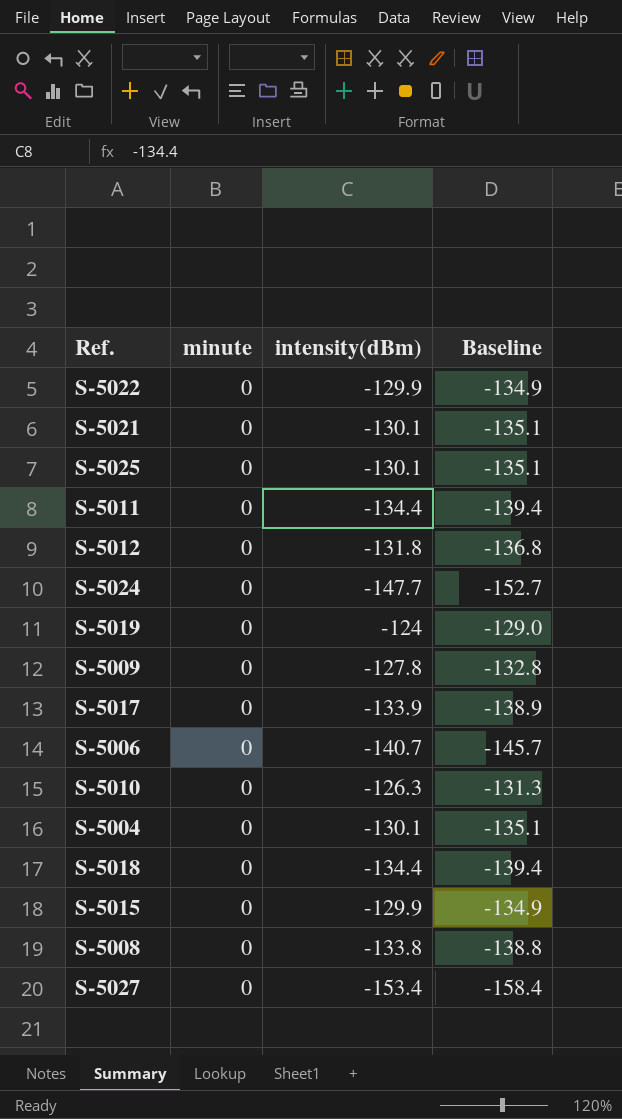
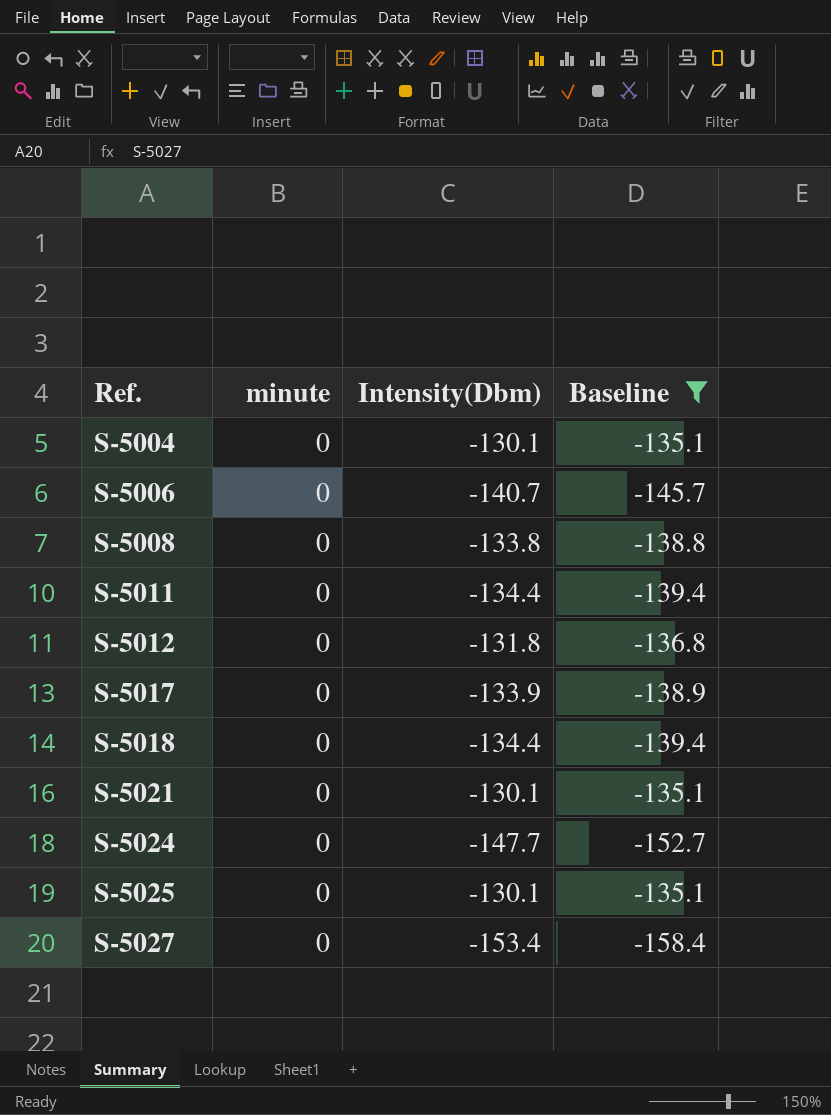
filter: none -> Baseline <= -135.1
row order: none -> Ref. ascending
column name: intensity(dBm) -> Intensity(Dbm)

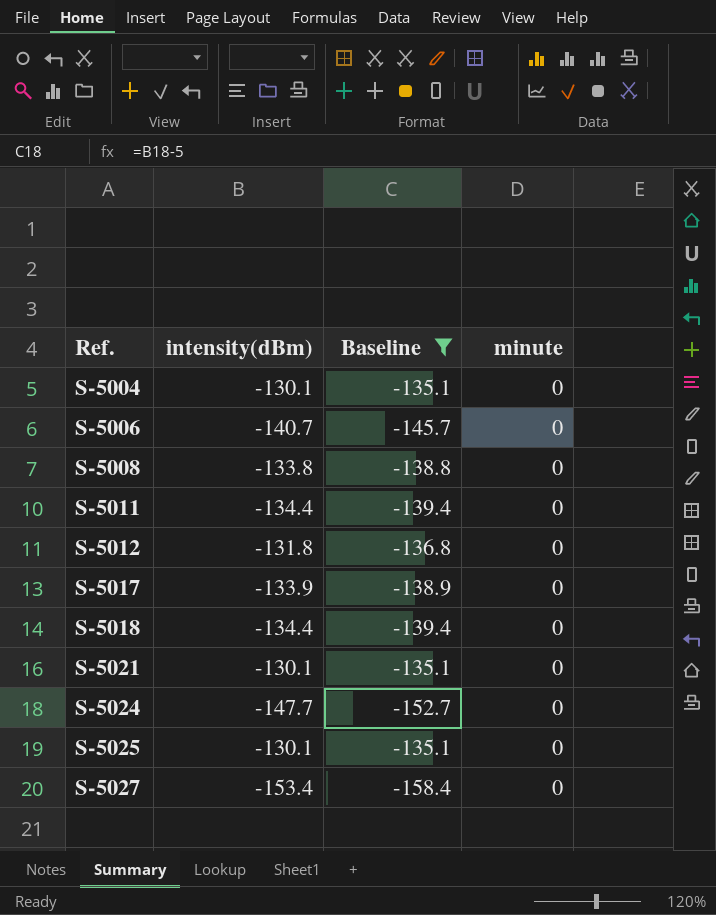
column name: Intensity(Dbm) -> intensity(dBm)
column minute | position: 2 -> 4

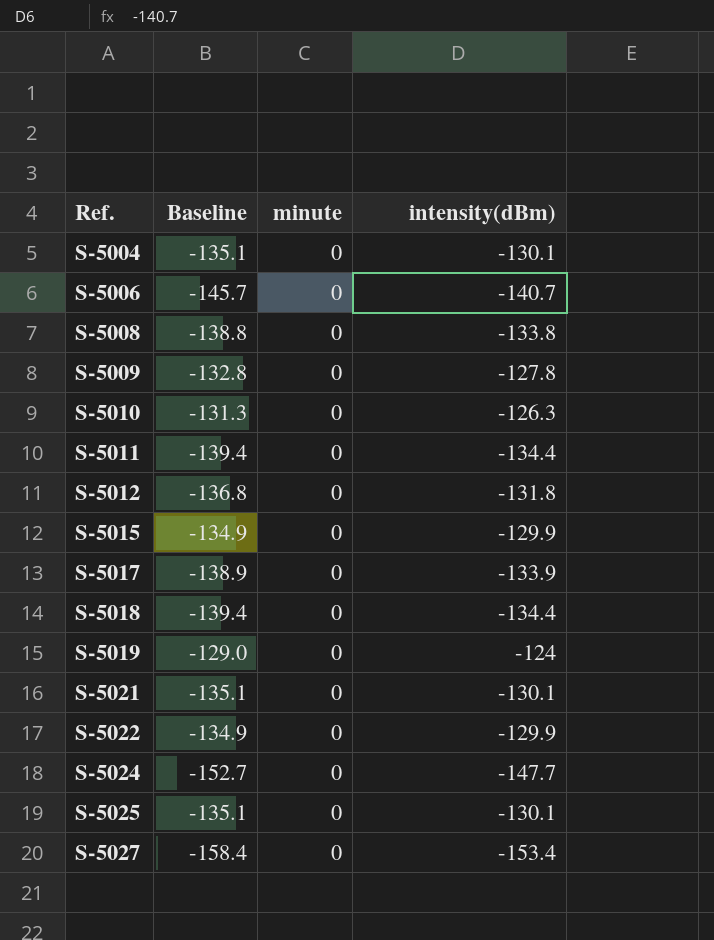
filter: Baseline <= -135.1 -> none
column intensity(dBm) | position: 2 -> 4

